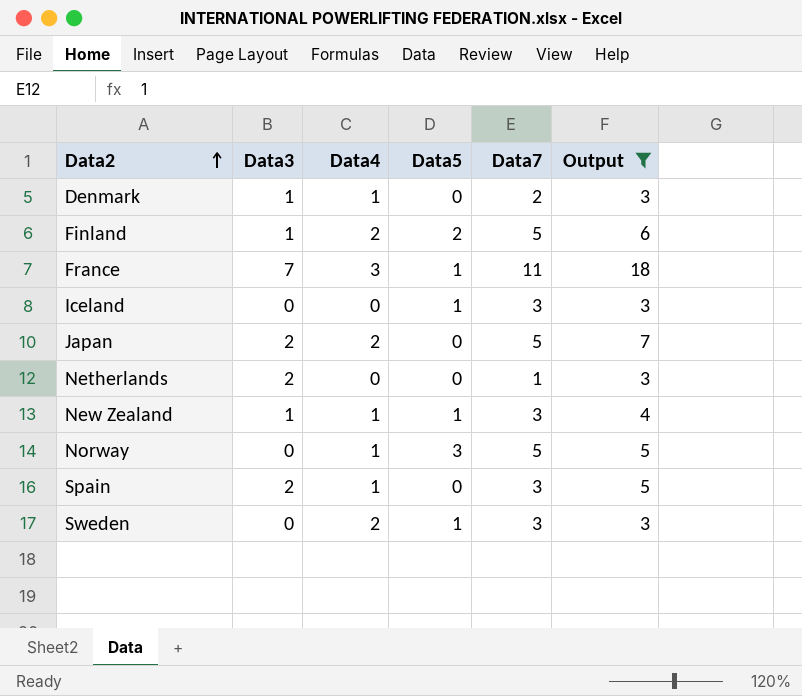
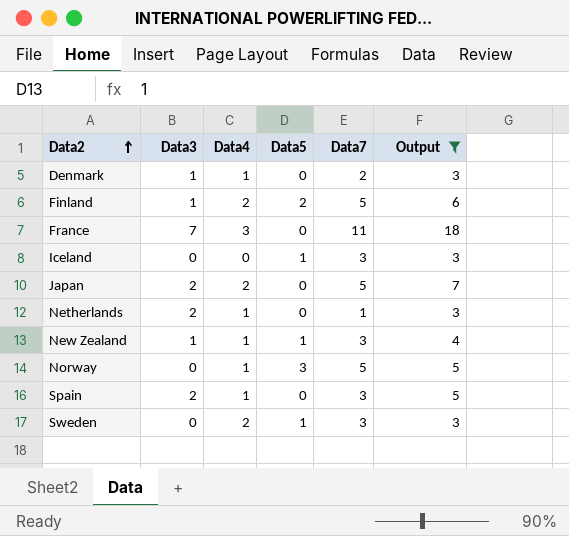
France | Data5: 1 -> 0
Netherlands | Data4: 0 -> 1

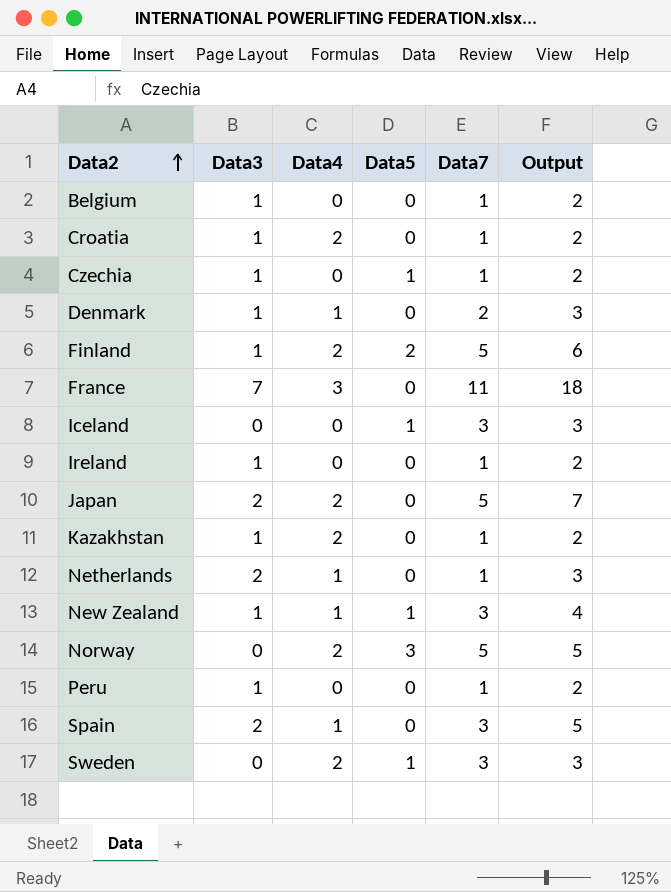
filter: Output != 2 -> none
Norway | Data4: 1 -> 2

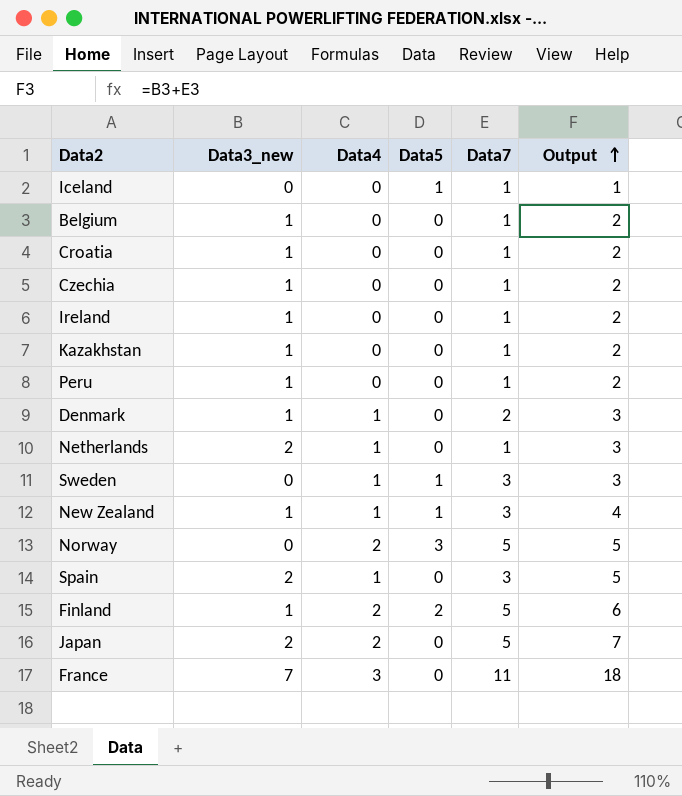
row order: Data2 ascending -> Output ascending
column name: Data3 -> Data3_new
Iceland | Data7: 3 -> 1
Iceland | Output: 3 -> 1
Croatia | Data4: 2 -> 0
Czechia | Data5: 1 -> 0
Kazakhstan | Data4: 2 -> 0
Sweden | Data4: 2 -> 1

